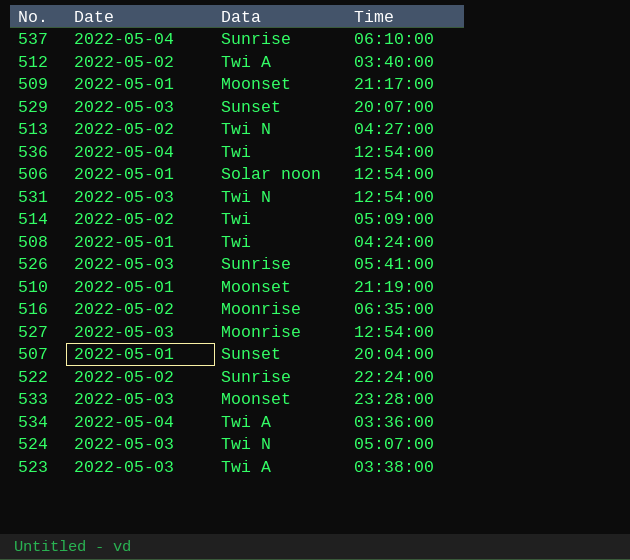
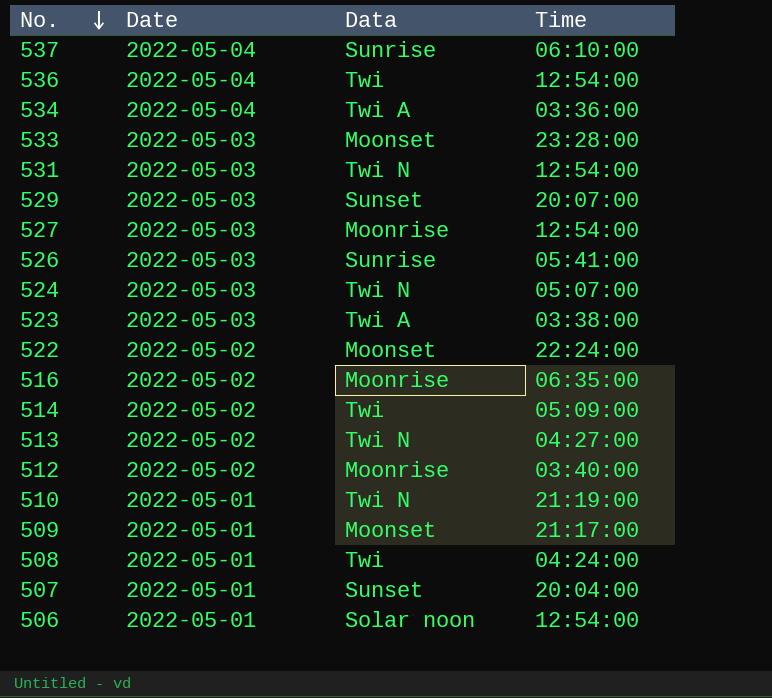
row order: none -> No. descending
522 | Data: Sunrise -> Moonset
512 | Data: Twi A -> Moonrise
510 | Data: Moonset -> Twi N

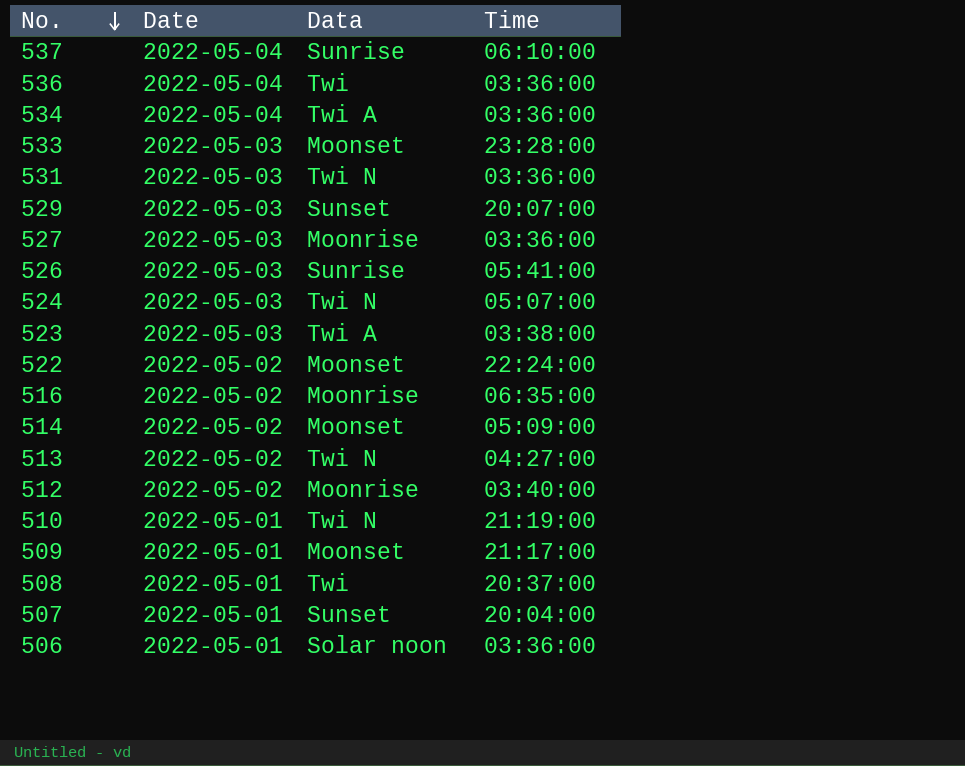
536 | Time: 12:54:00 -> 03:36:00
531 | Time: 12:54:00 -> 03:36:00
527 | Time: 12:54:00 -> 03:36:00
514 | Data: Twi -> Moonset
508 | Time: 04:24:00 -> 20:37:00
506 | Time: 12:54:00 -> 03:36:00

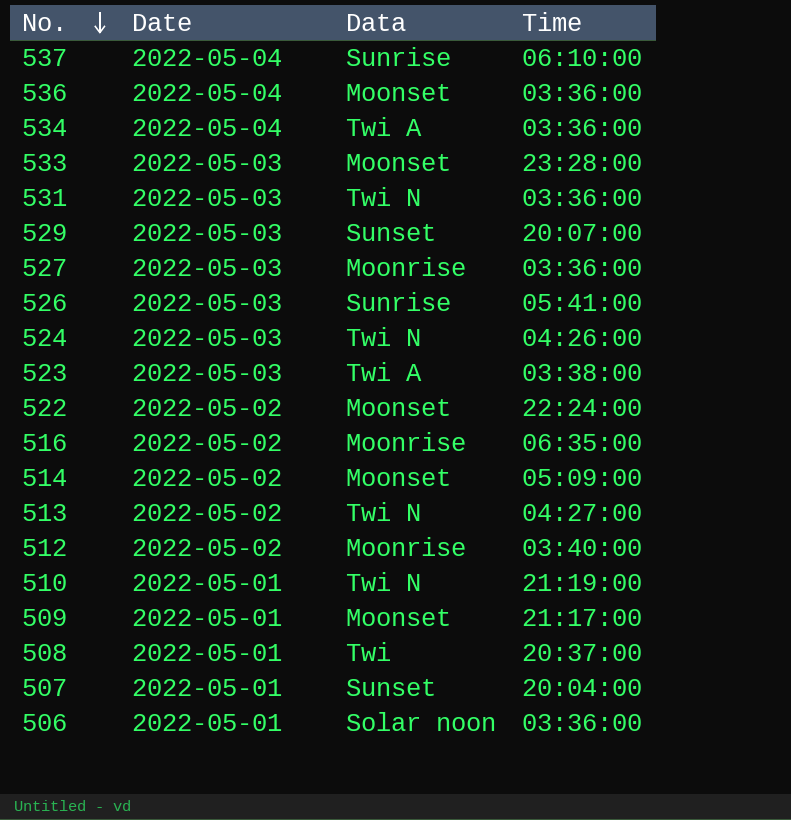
536 | Data: Twi -> Moonset
524 | Time: 05:07:00 -> 04:26:00

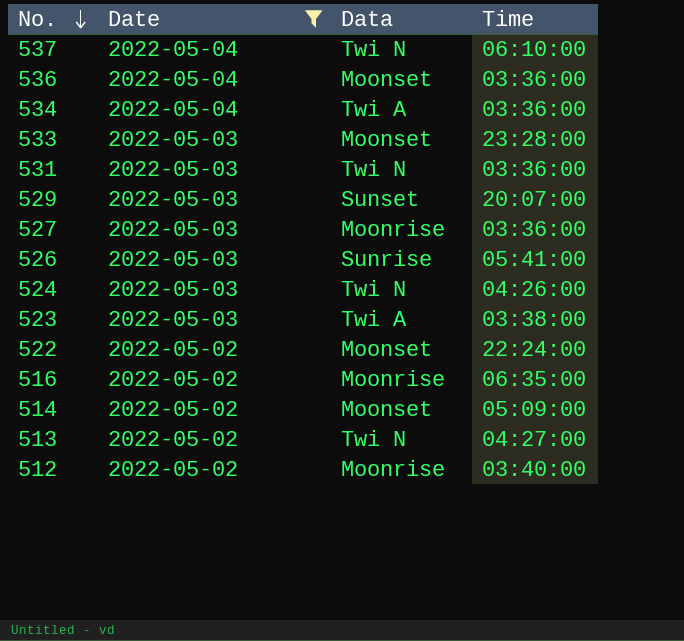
filter: none -> Date != 2022-05-01
537 | Data: Sunrise -> Twi N

